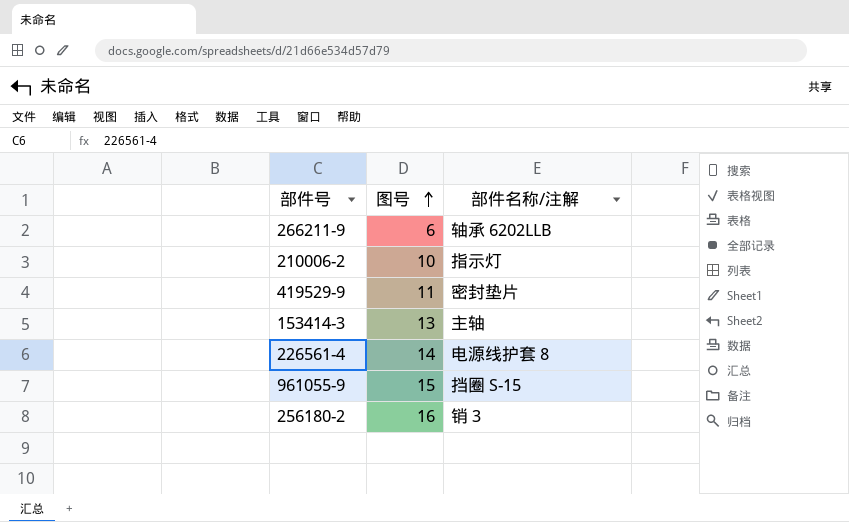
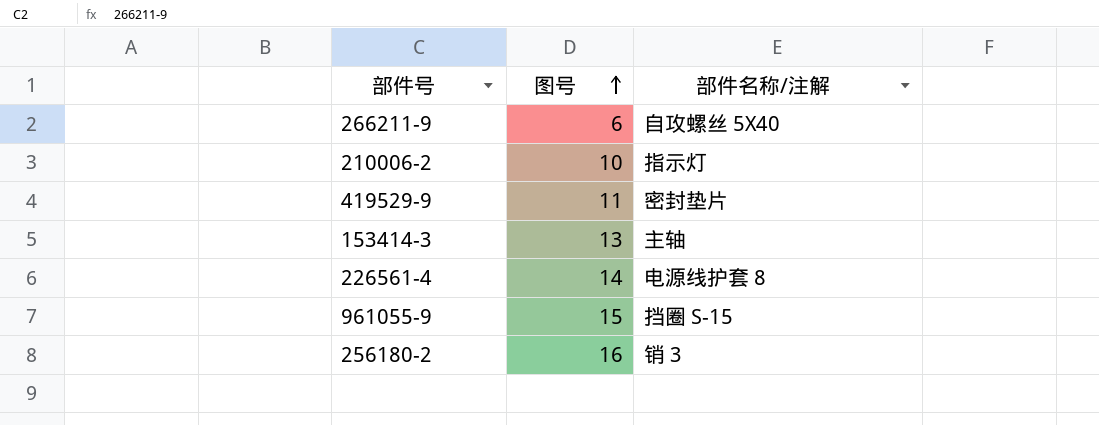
266211-9 | 部件名称/注解: 轴承 6202LLB -> 自攻螺丝 5X40

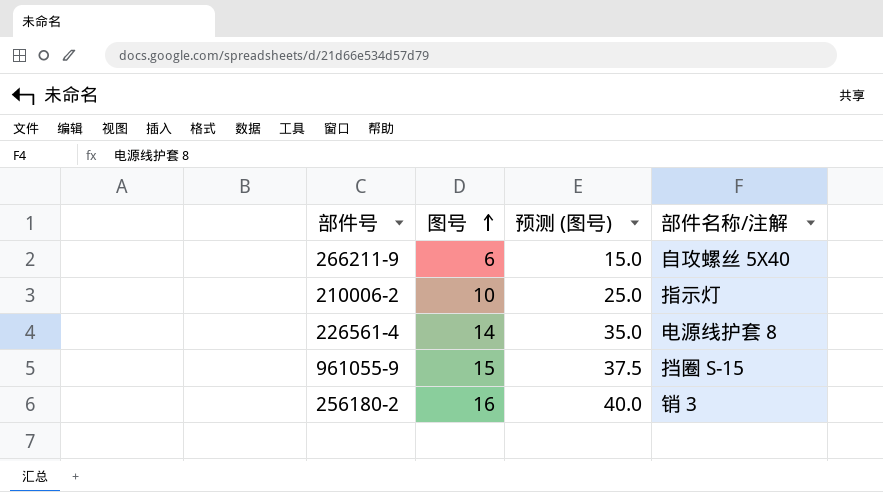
column 预测 (图号) | formula: none -> [图号] * 2.5
row 419529-9: 11 | 密封垫片 -> none
row 153414-3: 13 | 主轴 -> none

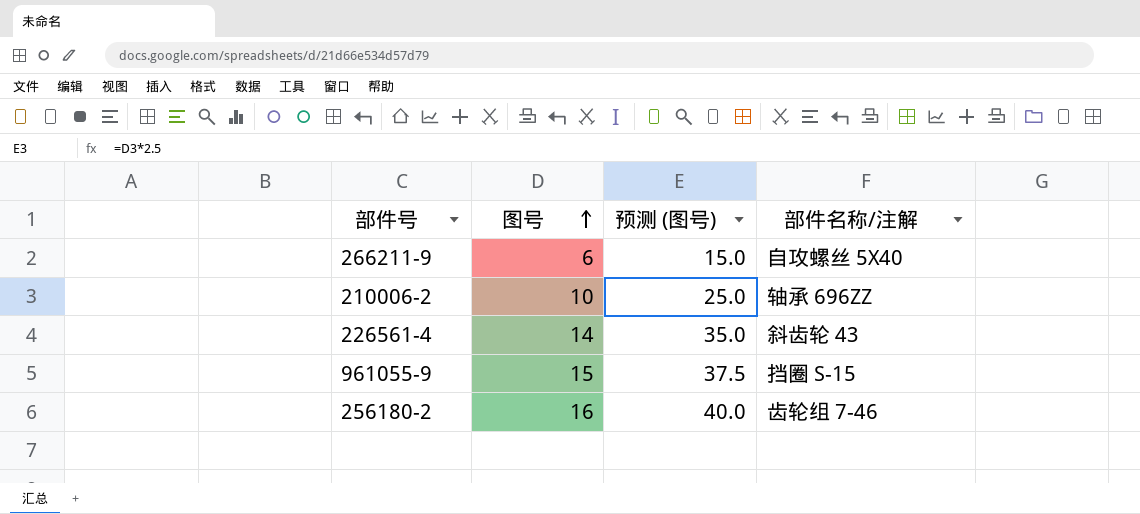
210006-2 | 部件名称/注解: 指示灯 -> 轴承 696ZZ
226561-4 | 部件名称/注解: 电源线护套 8 -> 斜齿轮 43
256180-2 | 部件名称/注解: 销 3 -> 齿轮组 7-46

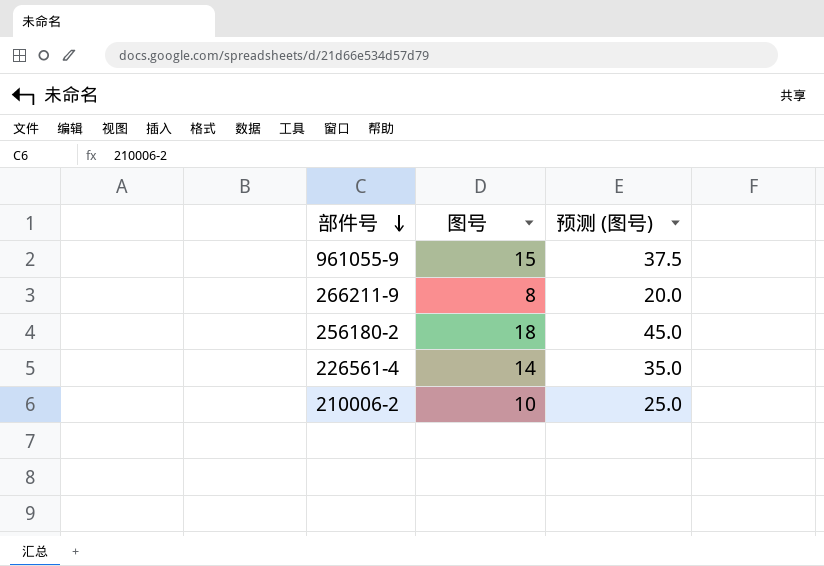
row order: 图号 ascending -> 部件号 descending
column 部件名称/注解 | position: 4 -> none
266211-9 | 图号: 6 -> 8
266211-9 | 预测 (图号): 15.0 -> 20.0
256180-2 | 图号: 16 -> 18
256180-2 | 预测 (图号): 40.0 -> 45.0

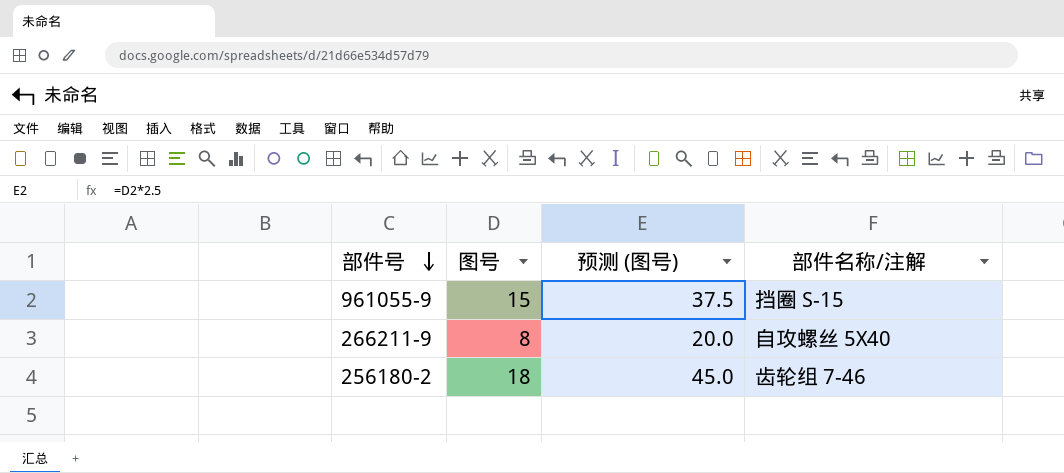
column 部件名称/注解 | position: none -> 4
row 226561-4: 14 | 35.0 -> none
row 210006-2: 10 | 25.0 -> none

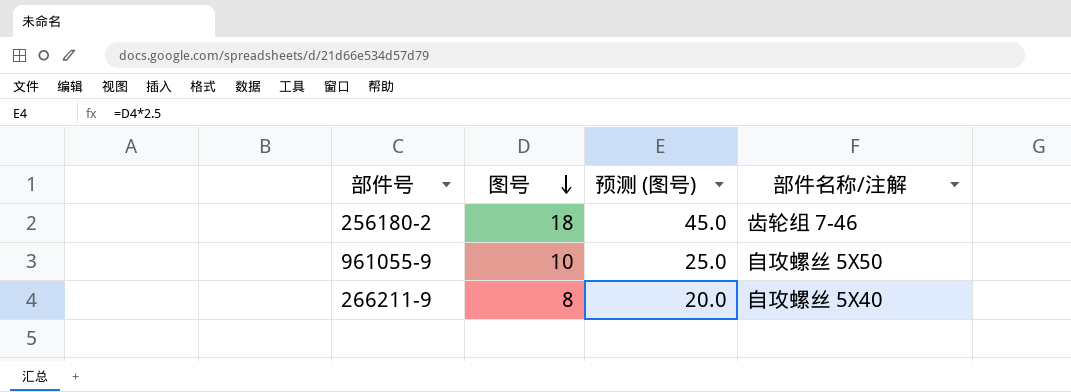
row order: 部件号 descending -> 图号 descending
961055-9 | 图号: 15 -> 10
961055-9 | 预测 (图号): 37.5 -> 25.0
961055-9 | 部件名称/注解: 挡圈 S-15 -> 自攻螺丝 5X50

